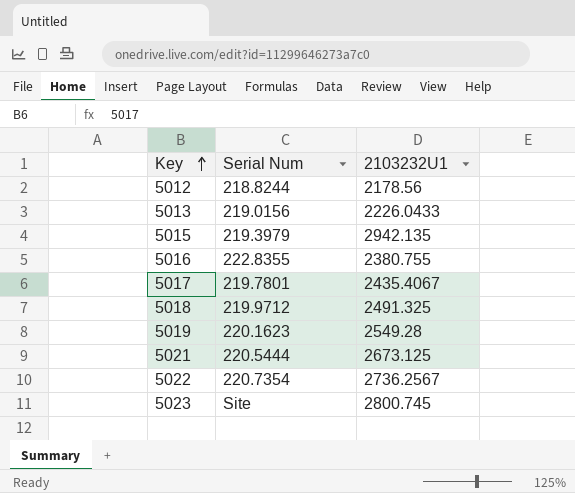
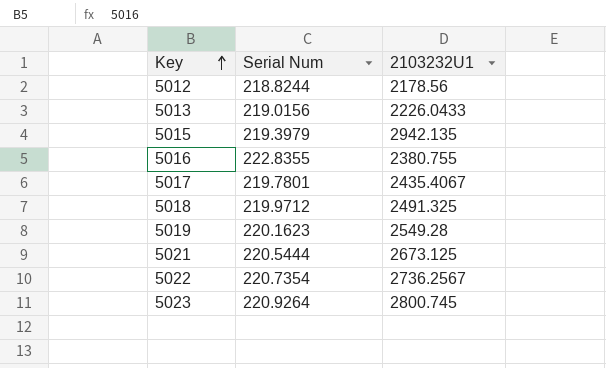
5023 | Serial Num: Site -> 220.9264

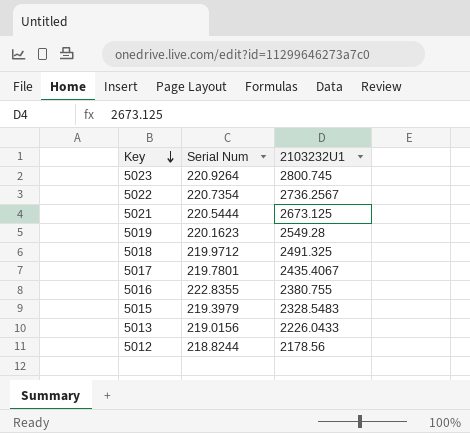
row order: Key ascending -> Key descending
5015 | 2103232U1: 2942.135 -> 2328.5483

